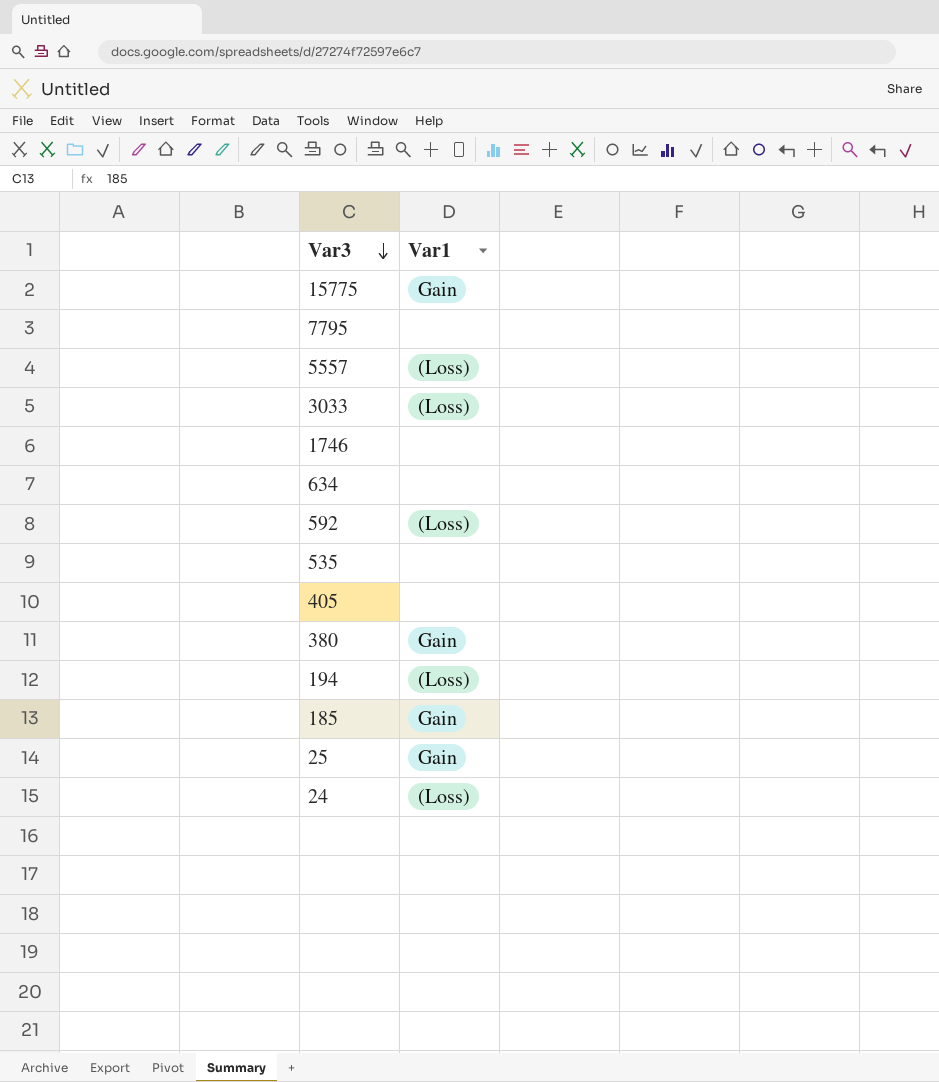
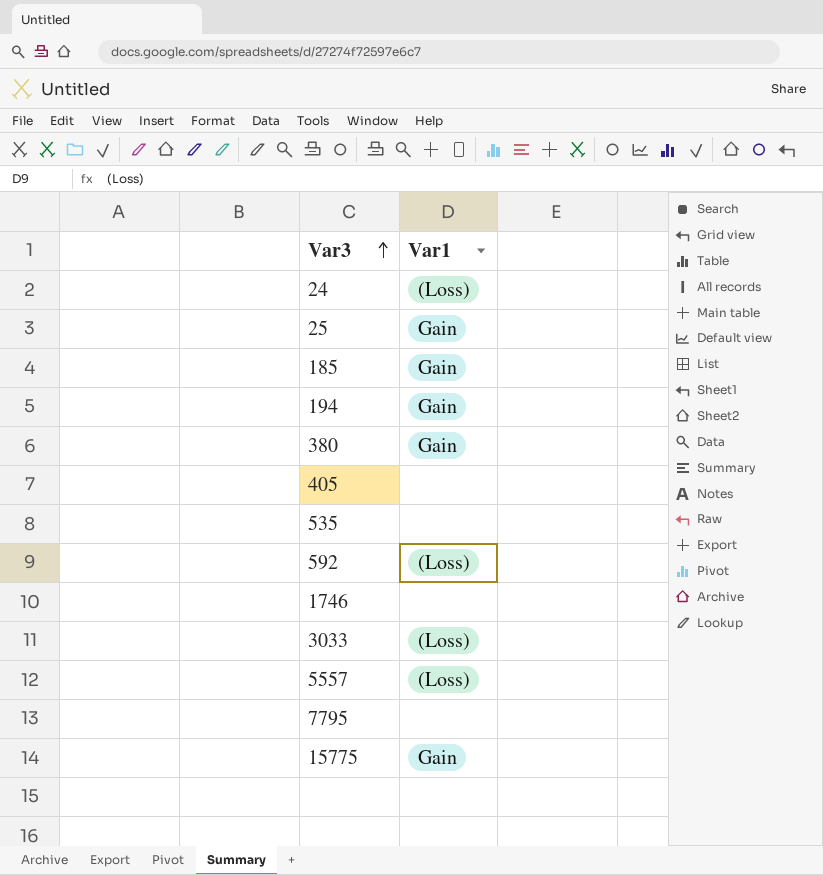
row order: Var3 descending -> Var3 ascending
row 634: none -> none
194 | Var1: (Loss) -> Gain

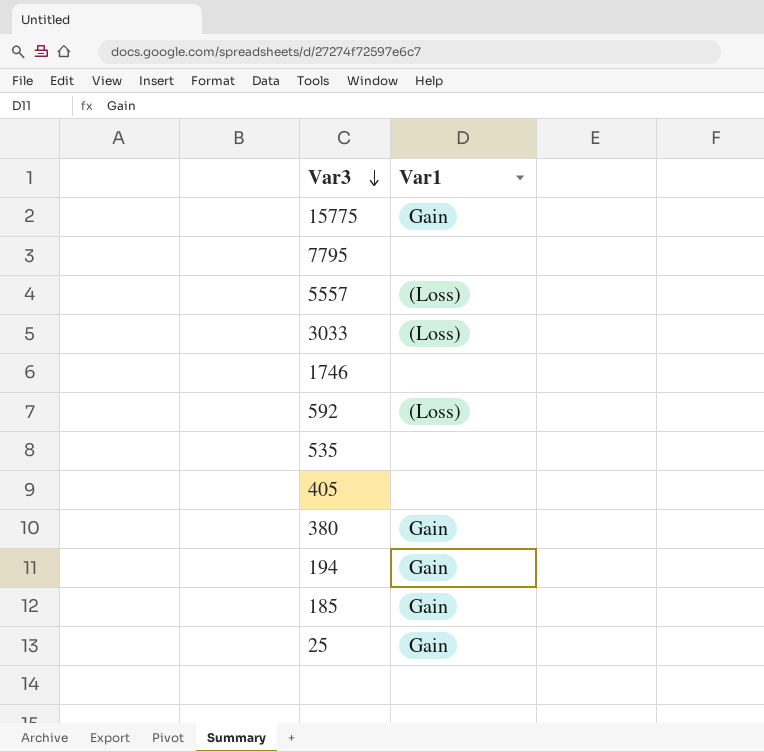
row order: Var3 ascending -> Var3 descending
row 24: (Loss) -> none

